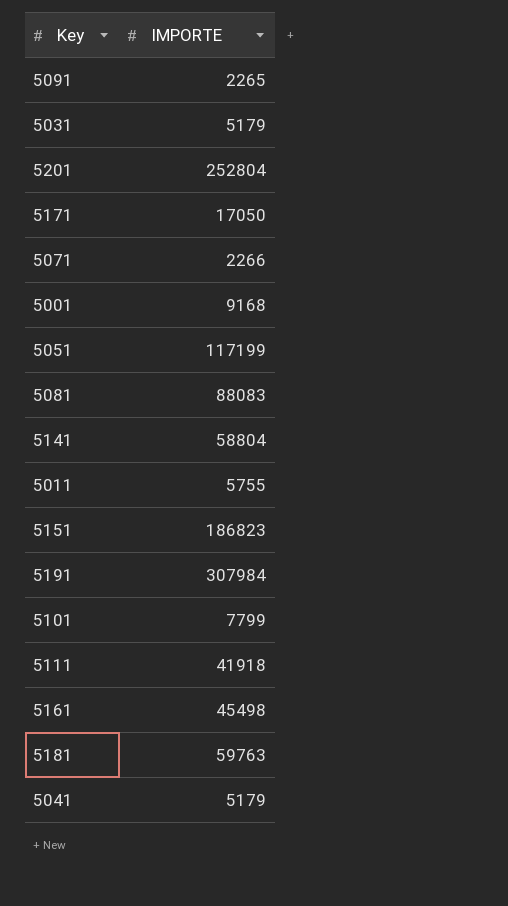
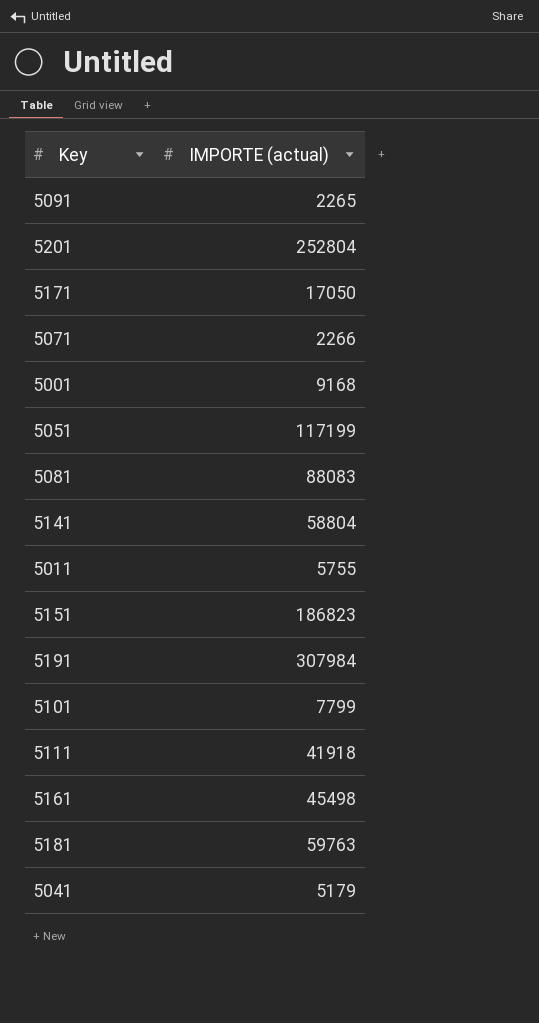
column name: IMPORTE -> IMPORTE (actual)
row 5031: 5179 -> none

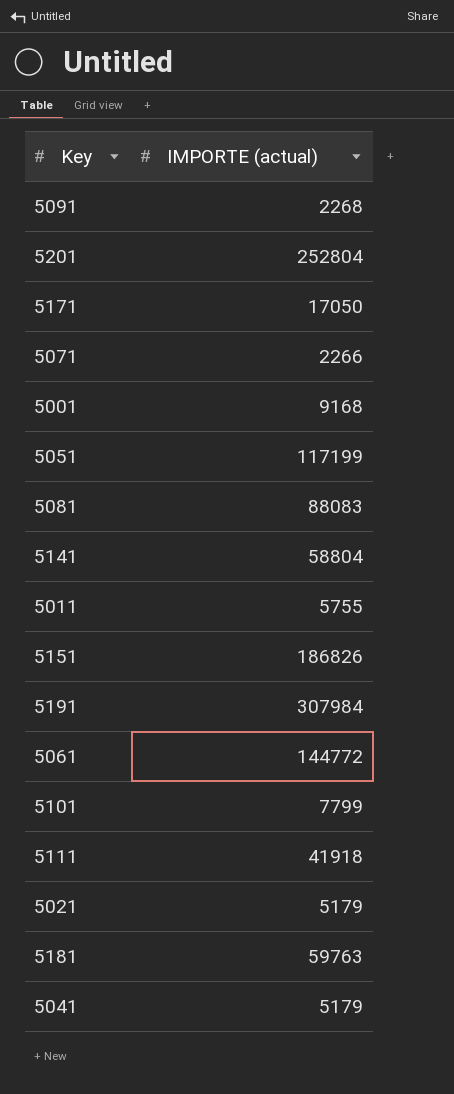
row 5161: 45498 -> none
5091 | IMPORTE (actual): 2265 -> 2268
5151 | IMPORTE (actual): 186823 -> 186826
row 5061: none -> 144772
row 5021: none -> 5179

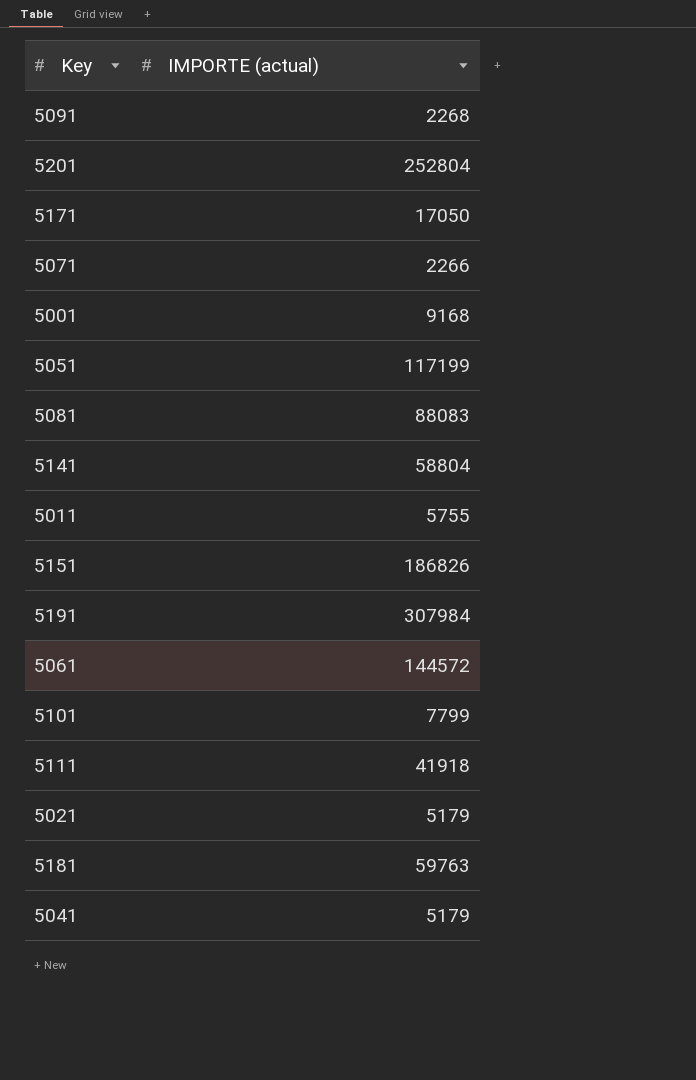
5061 | IMPORTE (actual): 144772 -> 144572

